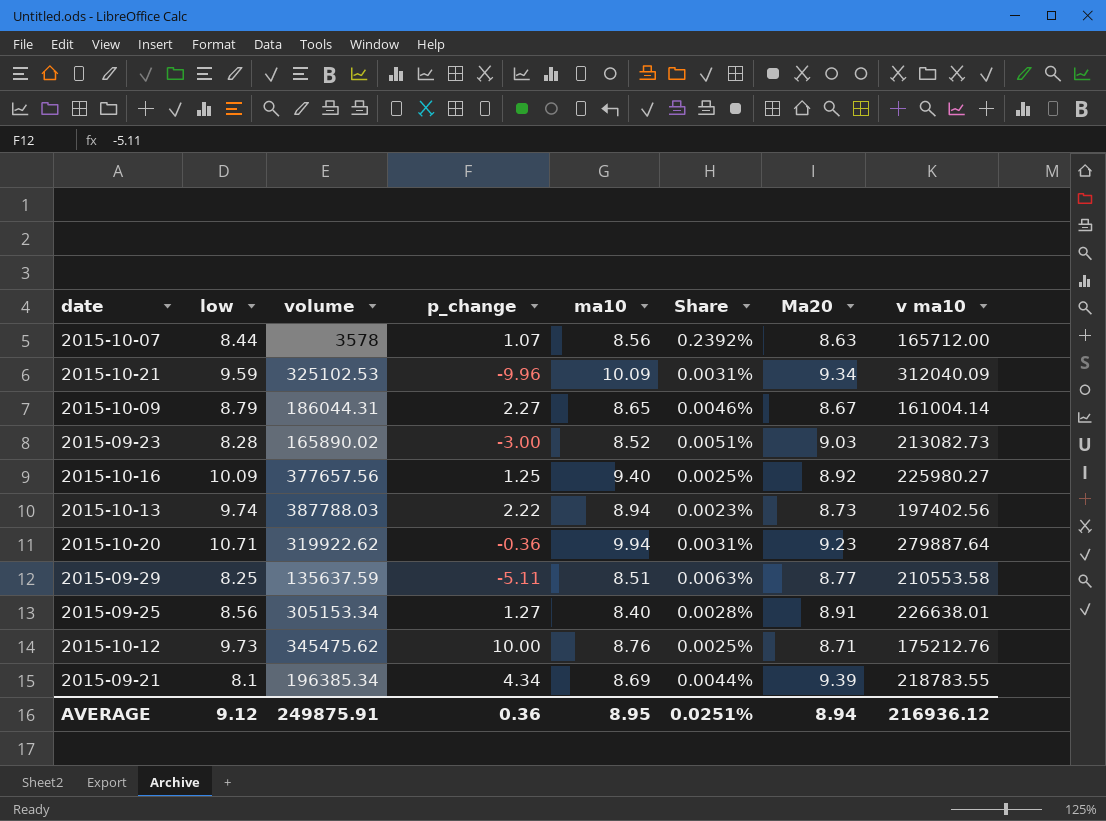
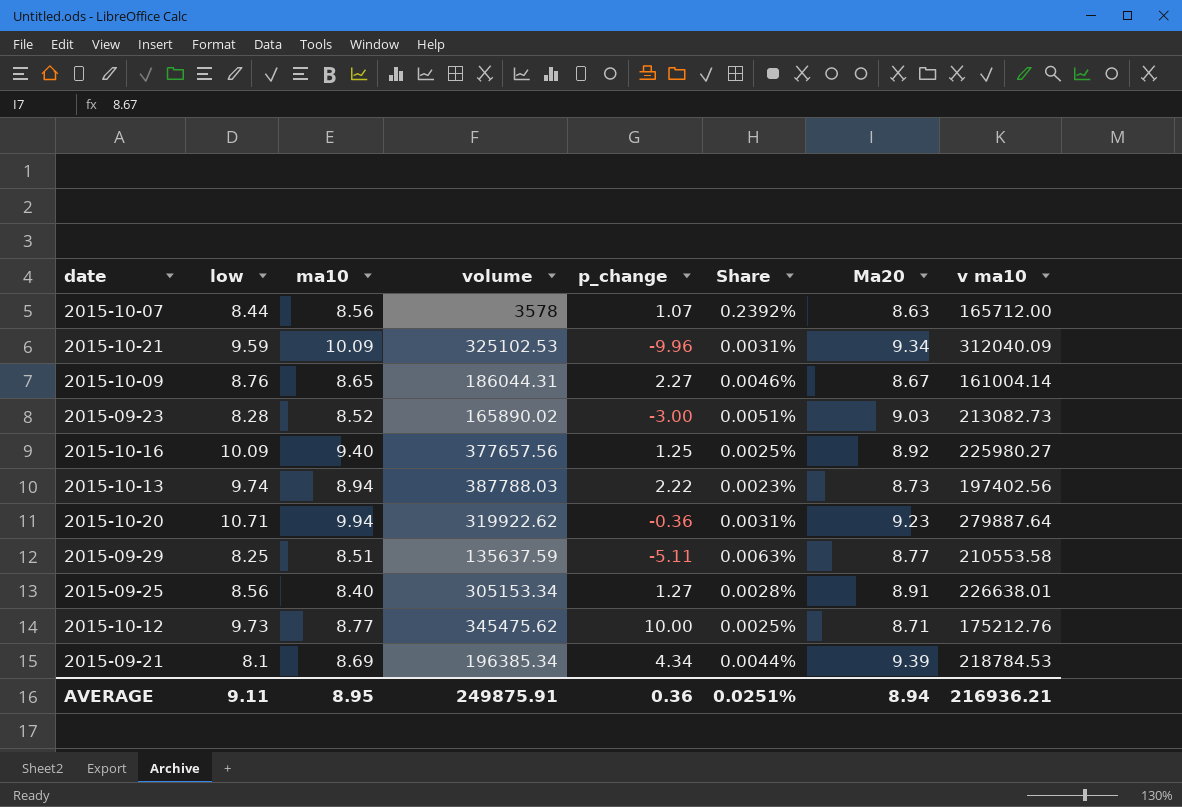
column ma10 | position: 5 -> 3
2015-10-09 | low: 8.79 -> 8.76
2015-10-12 | ma10: 8.76 -> 8.77
2015-09-21 | v ma10: 218783.55 -> 218784.53
AVERAGE | low: 9.12 -> 9.11
AVERAGE | v ma10: 216936.12 -> 216936.21

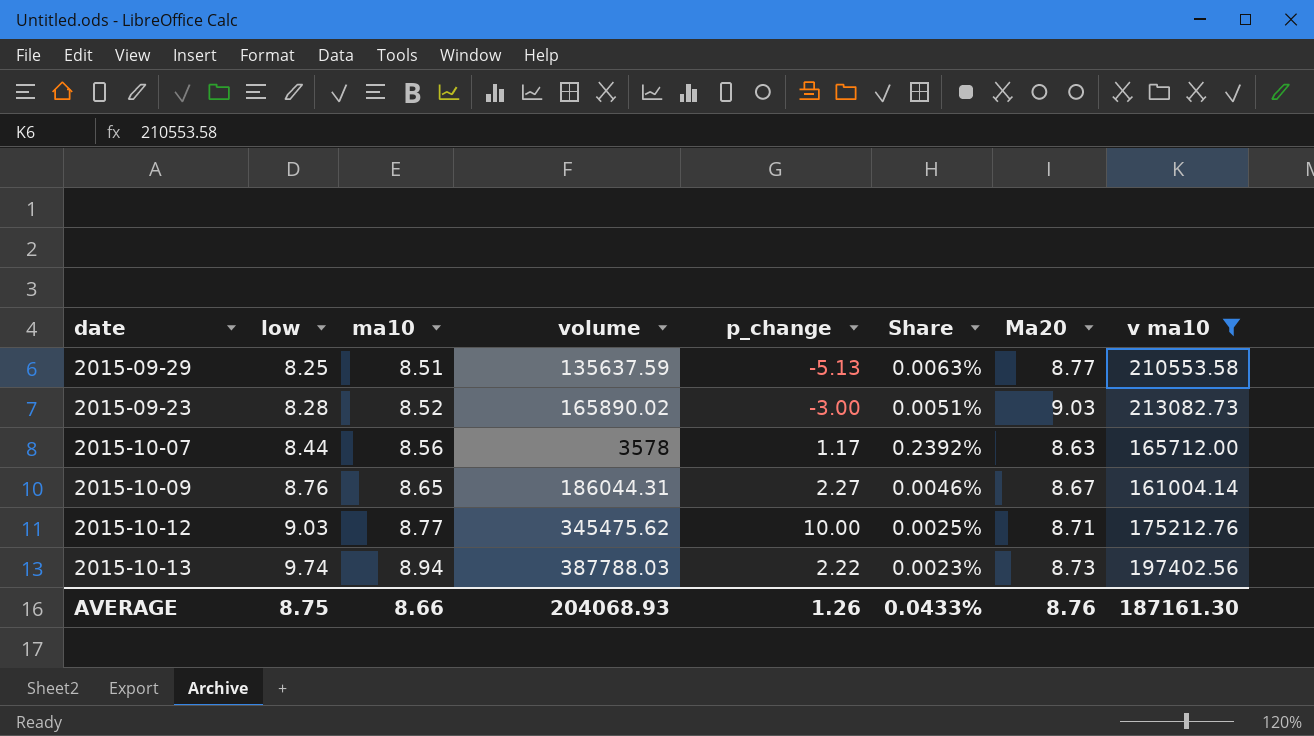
filter: none -> v ma10 <= 213082.73
row order: none -> low ascending
2015-09-29 | p_change: -5.11 -> -5.13
2015-10-07 | p_change: 1.07 -> 1.17
2015-10-12 | low: 9.73 -> 9.03
AVERAGE | low: 9.11 -> 8.75
AVERAGE | ma10: 8.95 -> 8.66
AVERAGE | volume: 249875.91 -> 204068.93
AVERAGE | p_change: 0.36 -> 1.26
AVERAGE | Share: 0.0251% -> 0.0433%
AVERAGE | Ma20: 8.94 -> 8.76
AVERAGE | v ma10: 216936.21 -> 187161.30

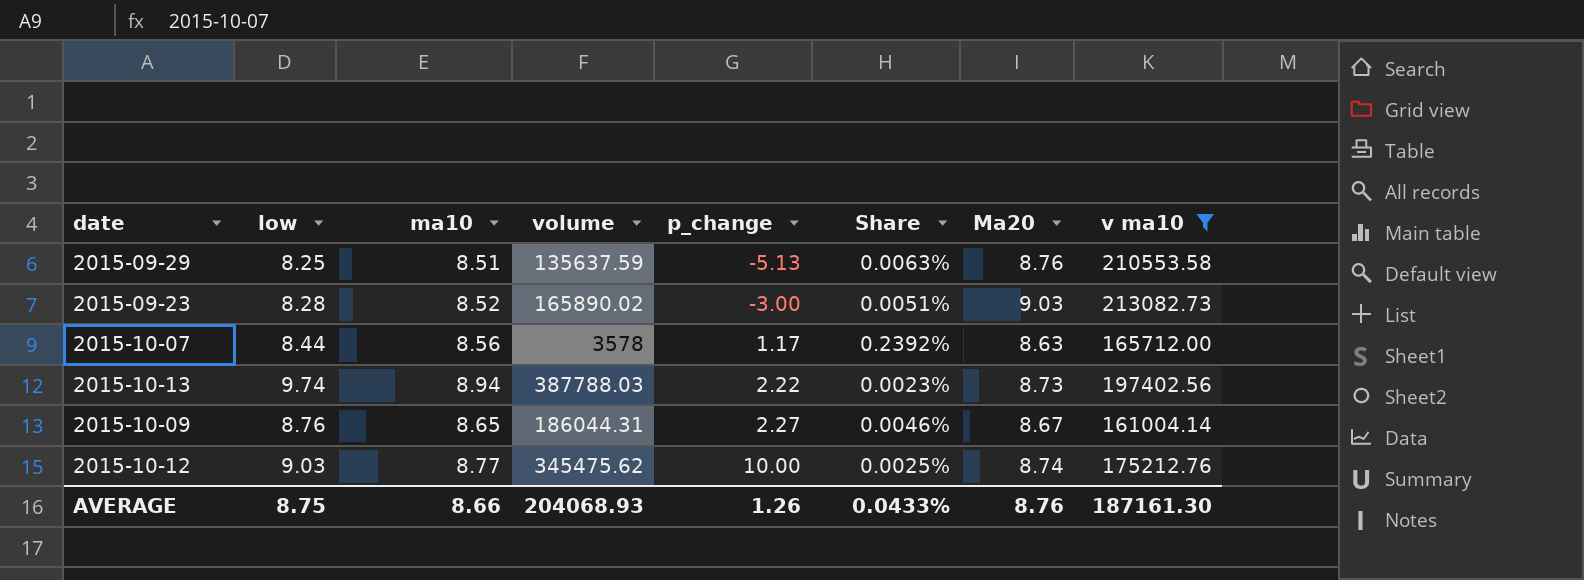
row order: low ascending -> p_change ascending
2015-09-29 | Ma20: 8.77 -> 8.76
2015-10-12 | Ma20: 8.71 -> 8.74

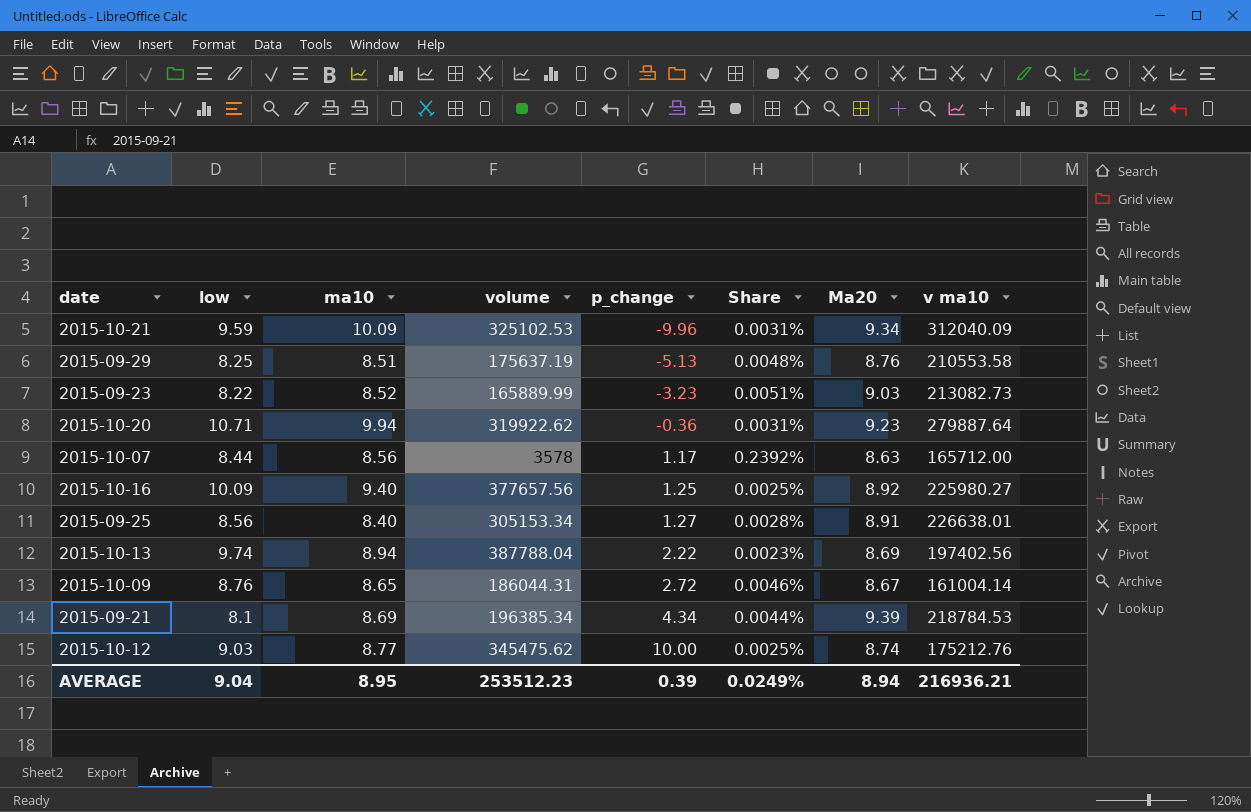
filter: v ma10 <= 213082.73 -> none
2015-09-29 | volume: 135637.59 -> 175637.19
2015-09-29 | Share: 0.0063% -> 0.0048%
2015-09-23 | low: 8.28 -> 8.22
2015-09-23 | volume: 165890.02 -> 165889.99
2015-09-23 | p_change: -3.00 -> -3.23
2015-10-13 | volume: 387788.03 -> 387788.04
2015-10-13 | Ma20: 8.73 -> 8.69
2015-10-09 | p_change: 2.27 -> 2.72
AVERAGE | low: 8.75 -> 9.04
AVERAGE | ma10: 8.66 -> 8.95
AVERAGE | volume: 204068.93 -> 253512.23
AVERAGE | p_change: 1.26 -> 0.39
AVERAGE | Share: 0.0433% -> 0.0249%
AVERAGE | Ma20: 8.76 -> 8.94
AVERAGE | v ma10: 187161.30 -> 216936.21

